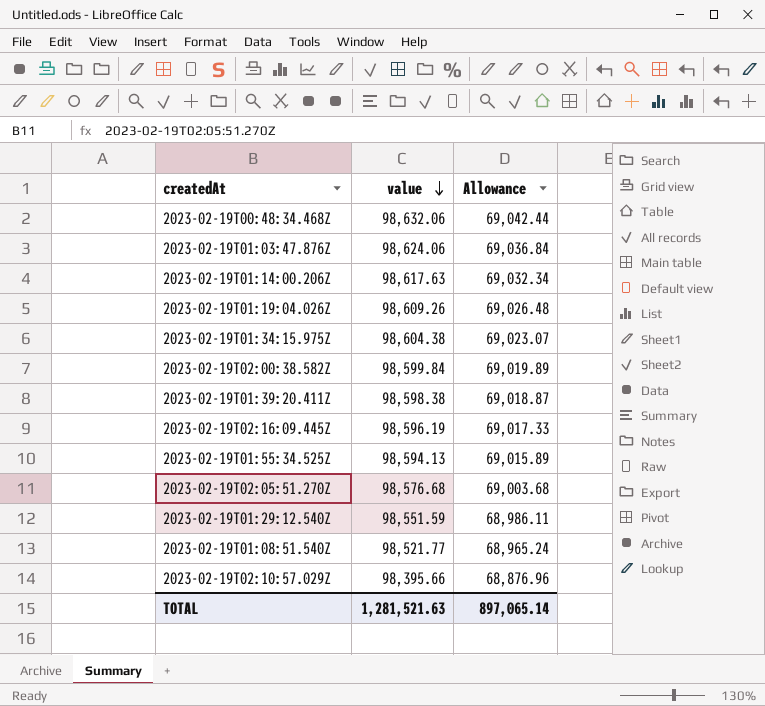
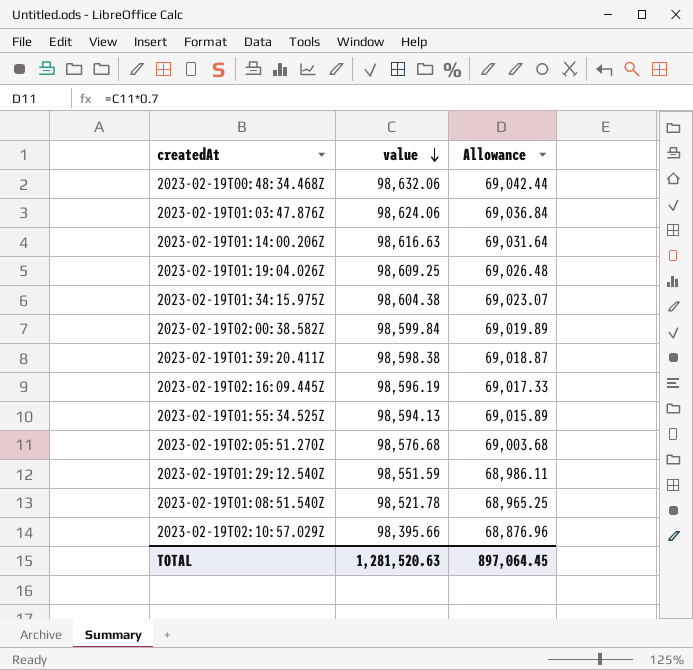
2023-02-19T01:14:00.206Z | value: 98,617.63 -> 98,616.63
2023-02-19T01:14:00.206Z | Allowance: 69,032.34 -> 69,031.64
2023-02-19T01:19:04.026Z | value: 98,609.26 -> 98,609.25
2023-02-19T01:08:51.540Z | value: 98,521.77 -> 98,521.78
2023-02-19T01:08:51.540Z | Allowance: 68,965.24 -> 68,965.25
TOTAL | value: 1,281,521.63 -> 1,281,520.63
TOTAL | Allowance: 897,065.14 -> 897,064.45

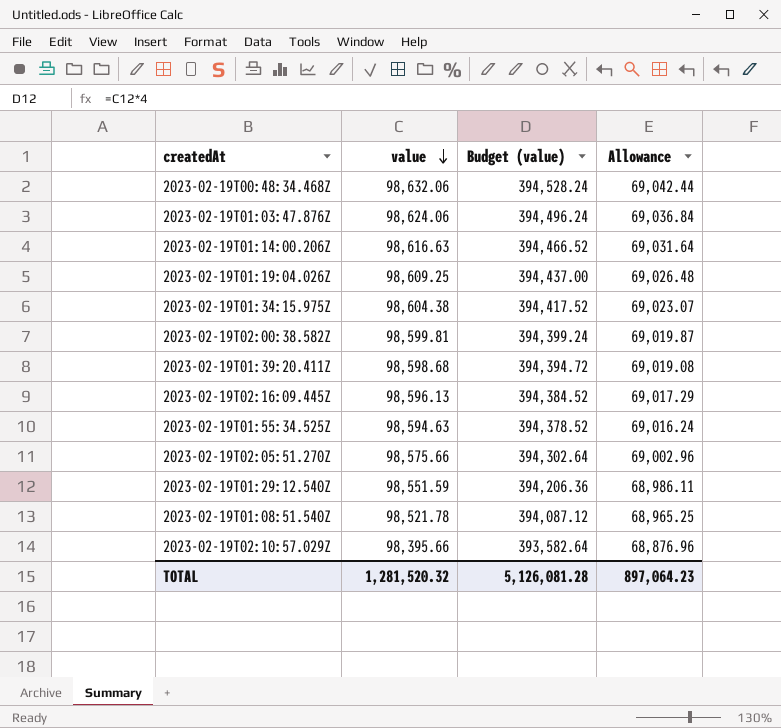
column Budget (value) | formula: none -> [value] * 4
2023-02-19T02:00:38.582Z | value: 98,599.84 -> 98,599.81
2023-02-19T02:00:38.582Z | Allowance: 69,019.89 -> 69,019.87
2023-02-19T01:39:20.411Z | value: 98,598.38 -> 98,598.68
2023-02-19T01:39:20.411Z | Allowance: 69,018.87 -> 69,019.08
2023-02-19T02:16:09.445Z | value: 98,596.19 -> 98,596.13
2023-02-19T02:16:09.445Z | Allowance: 69,017.33 -> 69,017.29
2023-02-19T01:55:34.525Z | value: 98,594.13 -> 98,594.63
2023-02-19T01:55:34.525Z | Allowance: 69,015.89 -> 69,016.24
2023-02-19T02:05:51.270Z | value: 98,576.68 -> 98,575.66
2023-02-19T02:05:51.270Z | Allowance: 69,003.68 -> 69,002.96
TOTAL | value: 1,281,520.63 -> 1,281,520.32
TOTAL | Allowance: 897,064.45 -> 897,064.23

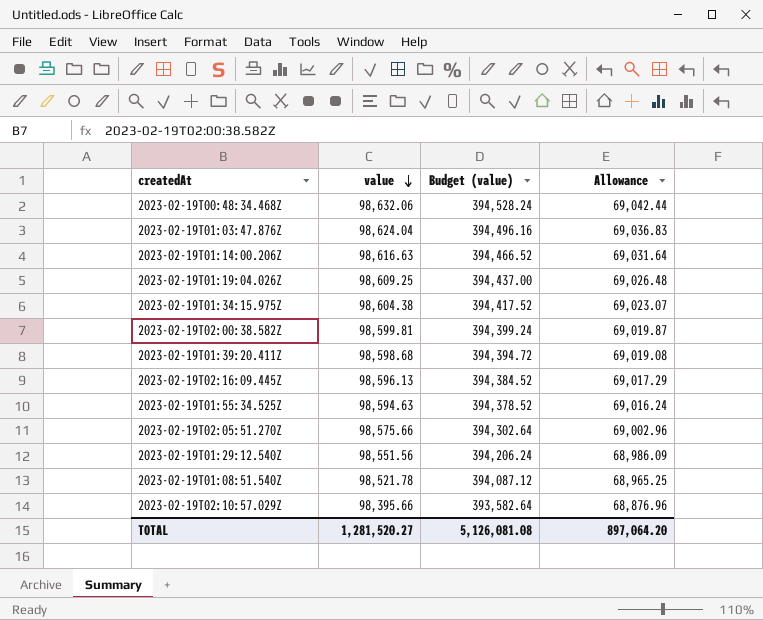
2023-02-19T01:03:47.876Z | value: 98,624.06 -> 98,624.04
2023-02-19T01:03:47.876Z | Budget (value): 394,496.24 -> 394,496.16
2023-02-19T01:03:47.876Z | Allowance: 69,036.84 -> 69,036.83
2023-02-19T01:29:12.540Z | value: 98,551.59 -> 98,551.56
2023-02-19T01:29:12.540Z | Budget (value): 394,206.36 -> 394,206.24
2023-02-19T01:29:12.540Z | Allowance: 68,986.11 -> 68,986.09
TOTAL | value: 1,281,520.32 -> 1,281,520.27
TOTAL | Budget (value): 5,126,081.28 -> 5,126,081.08
TOTAL | Allowance: 897,064.23 -> 897,064.20

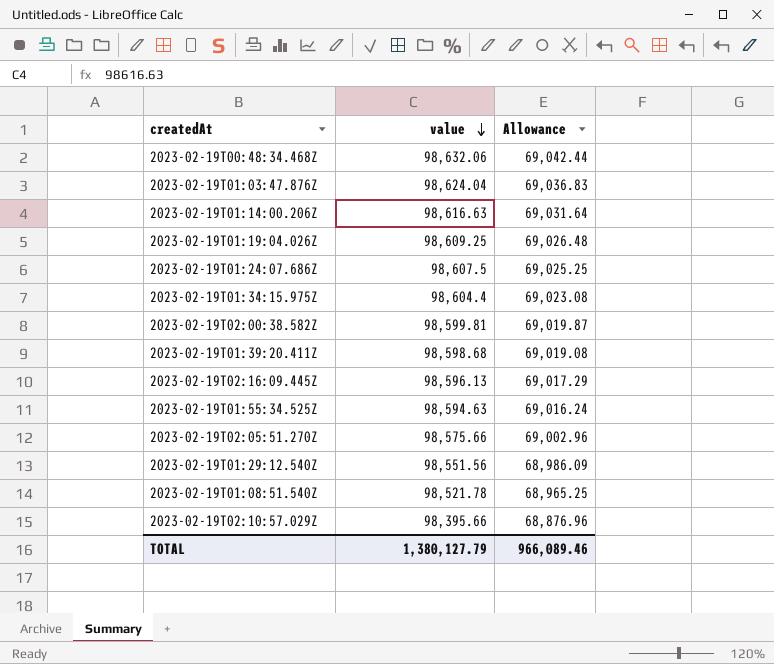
column Budget (value) | formula: [value] * 4 -> none
row 2023-02-19T01:24:07.686Z: none -> 98,607.5 | 69,025.25
2023-02-19T01:34:15.975Z | value: 98,604.38 -> 98,604.4
2023-02-19T01:34:15.975Z | Allowance: 69,023.07 -> 69,023.08
TOTAL | value: 1,281,520.27 -> 1,380,127.79
TOTAL | Allowance: 897,064.20 -> 966,089.46

